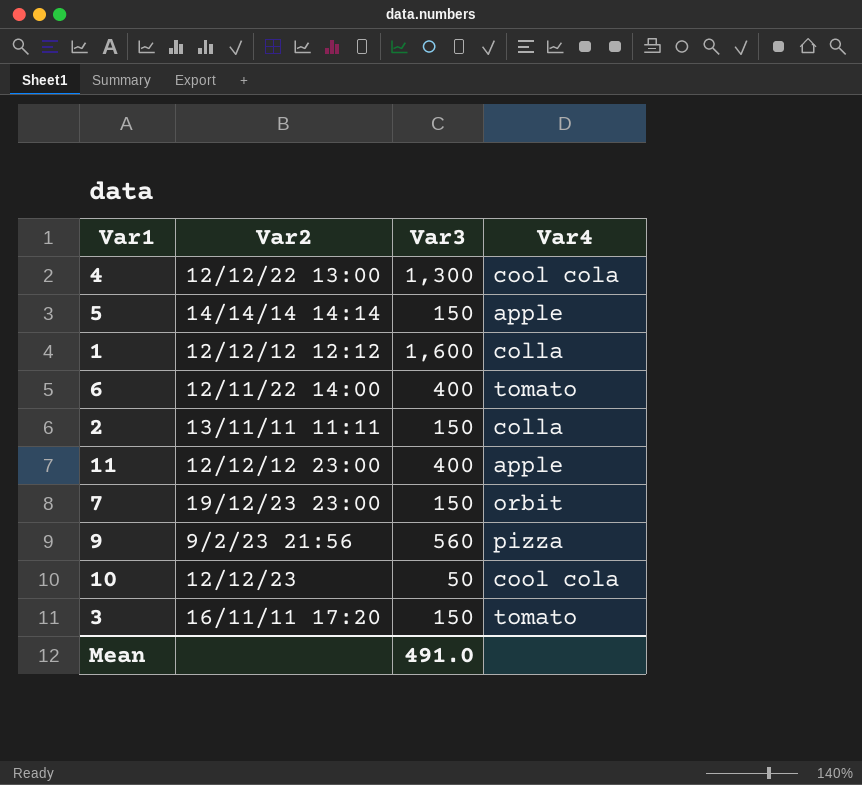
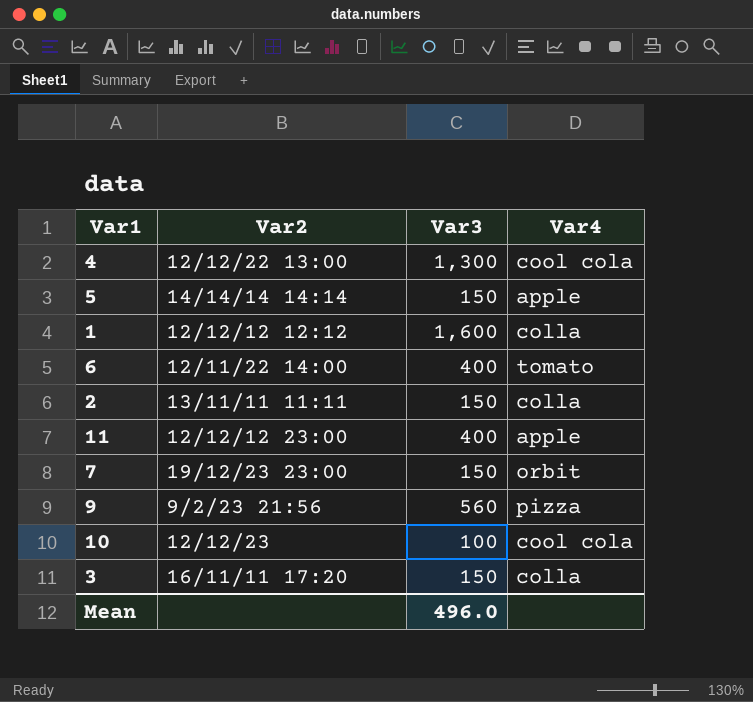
10 | Var3: 50 -> 100
3 | Var4: tomato -> colla
Mean | Var3: 491.0 -> 496.0

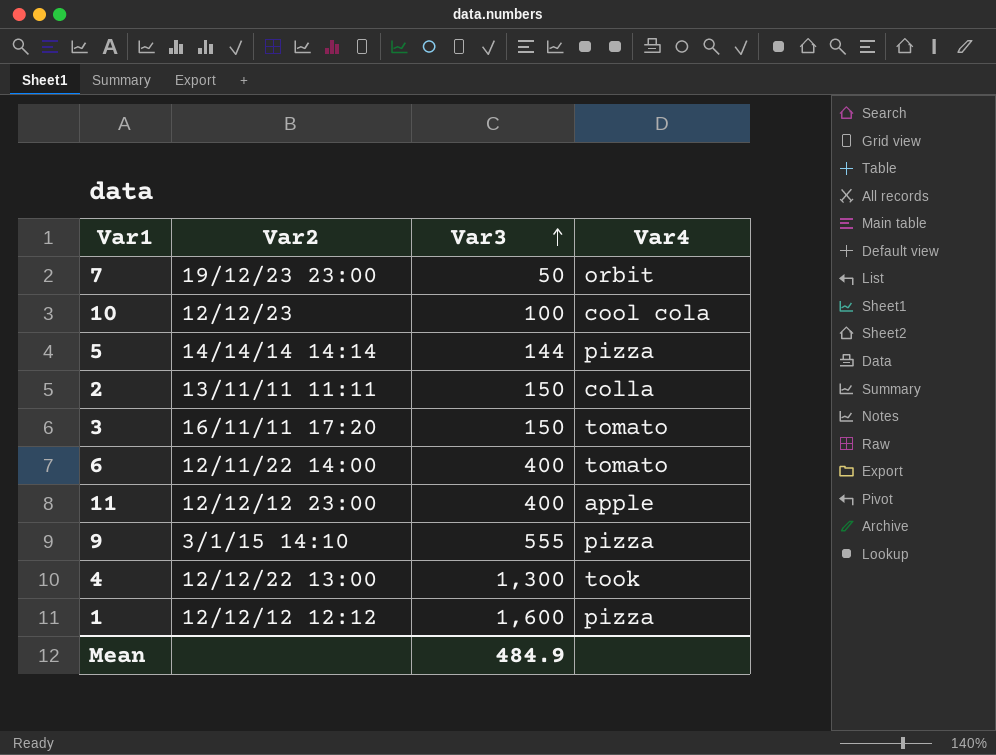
row order: none -> Var3 ascending
7 | Var3: 150 -> 50
5 | Var3: 150 -> 144
5 | Var4: apple -> pizza
3 | Var4: colla -> tomato
9 | Var2: 9/2/23 21:56 -> 3/1/15 14:10
9 | Var3: 560 -> 555
4 | Var4: cool cola -> took
1 | Var4: colla -> pizza
Mean | Var3: 496.0 -> 484.9

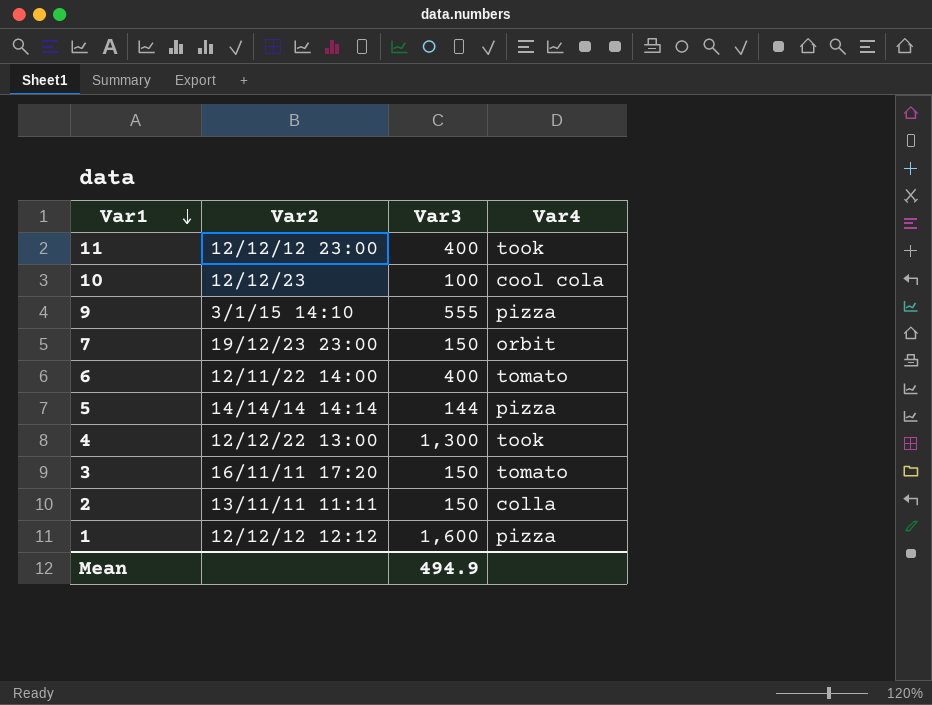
row order: Var3 ascending -> Var1 descending
11 | Var4: apple -> took
7 | Var3: 50 -> 150
Mean | Var3: 484.9 -> 494.9

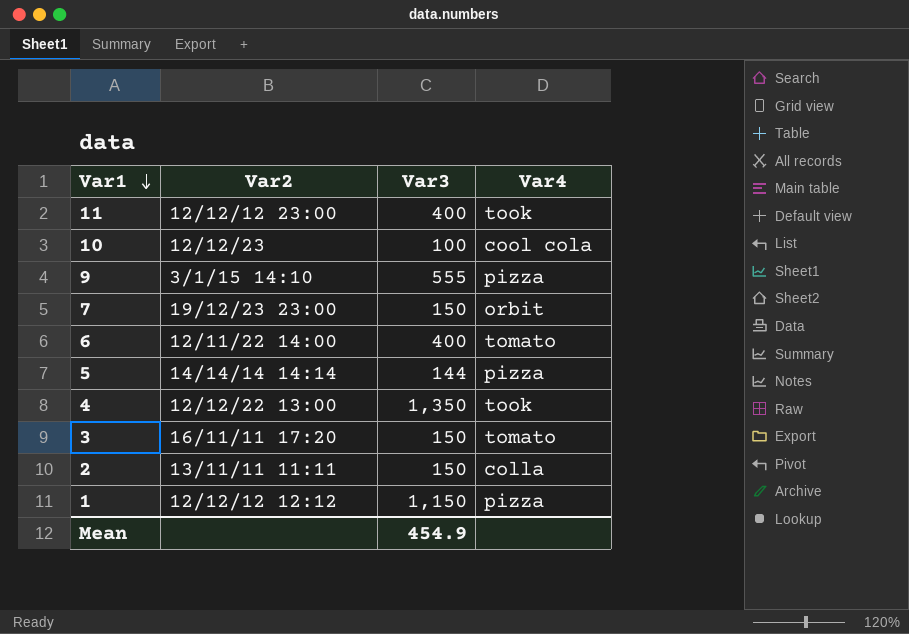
4 | Var3: 1,300 -> 1,350
1 | Var3: 1,600 -> 1,150
Mean | Var3: 494.9 -> 454.9

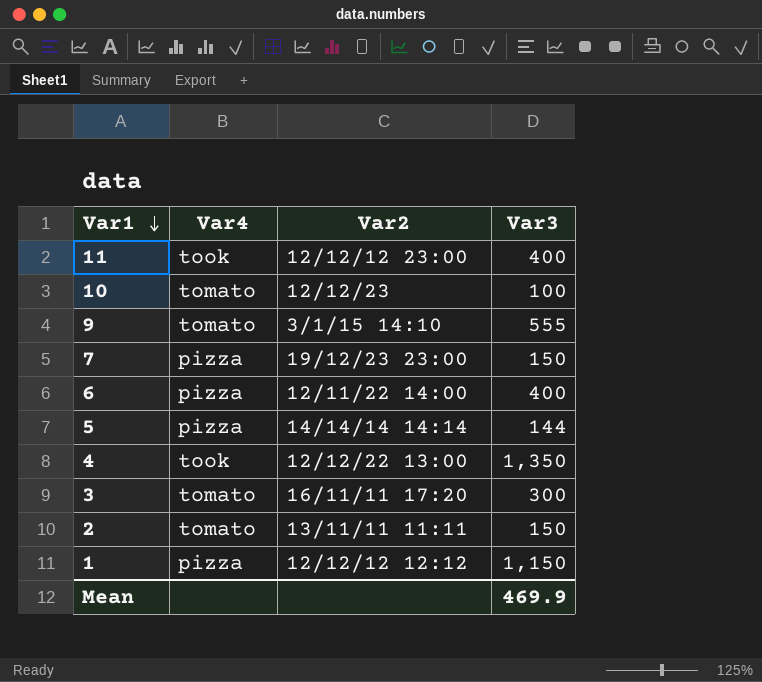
column Var4 | position: 4 -> 2
10 | Var4: cool cola -> tomato
9 | Var4: pizza -> tomato
7 | Var4: orbit -> pizza
6 | Var4: tomato -> pizza
3 | Var3: 150 -> 300
2 | Var4: colla -> tomato
Mean | Var3: 454.9 -> 469.9

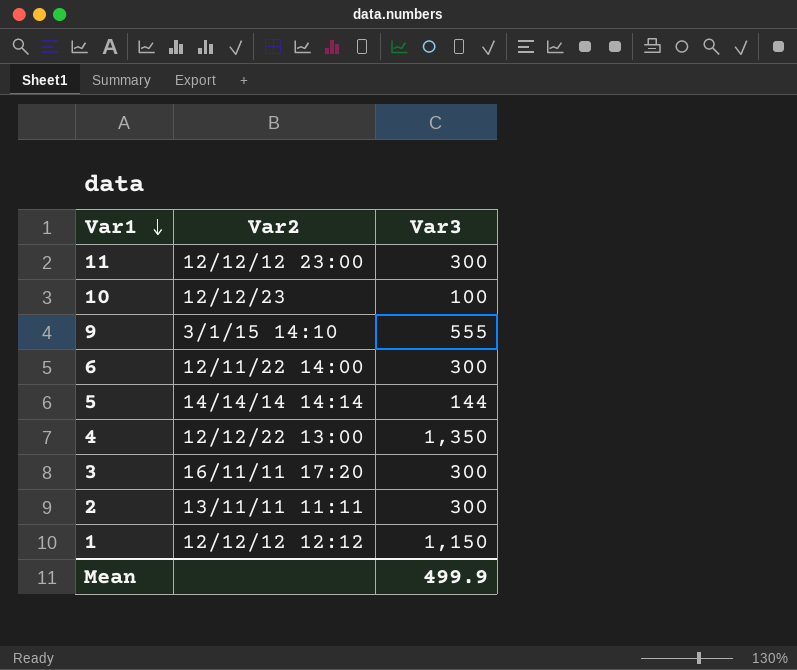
column Var4 | position: 2 -> none
row 7: pizza | 19/12/23 23:00 | 150 -> none
11 | Var3: 400 -> 300
6 | Var3: 400 -> 300
2 | Var3: 150 -> 300
Mean | Var3: 469.9 -> 499.9

